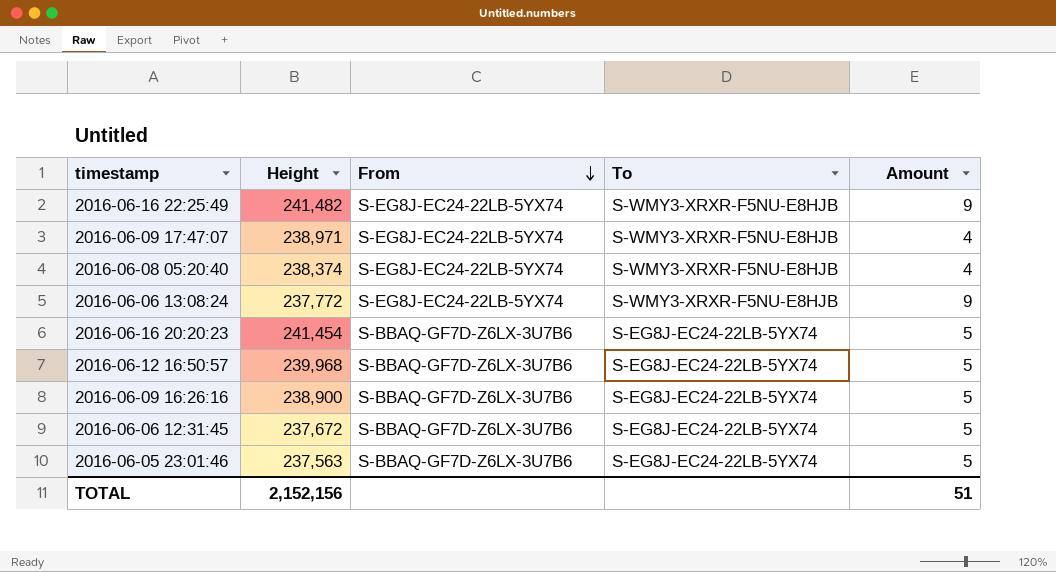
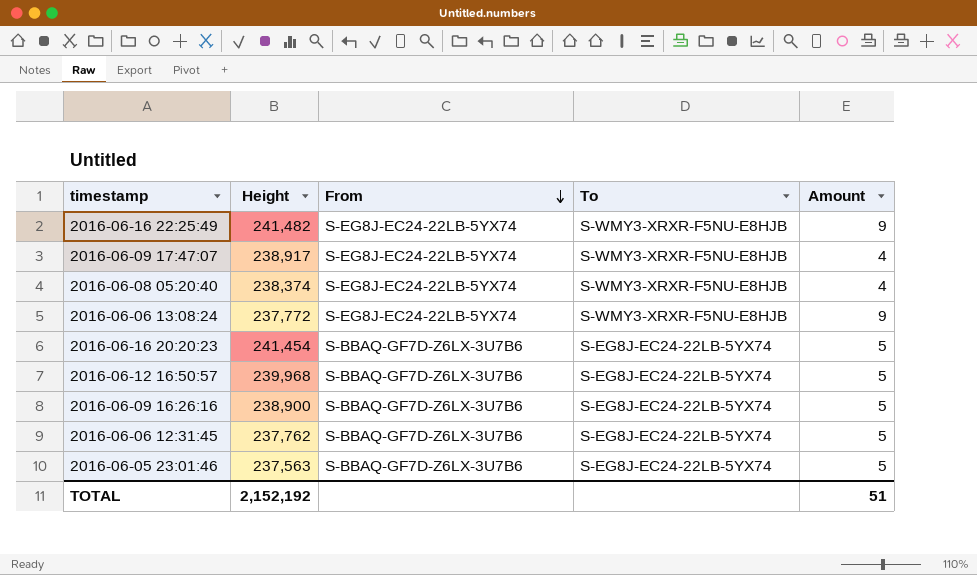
2016-06-09 17:47:07 | Height: 238,971 -> 238,917
2016-06-06 12:31:45 | Height: 237,672 -> 237,762
TOTAL | Height: 2,152,156 -> 2,152,192

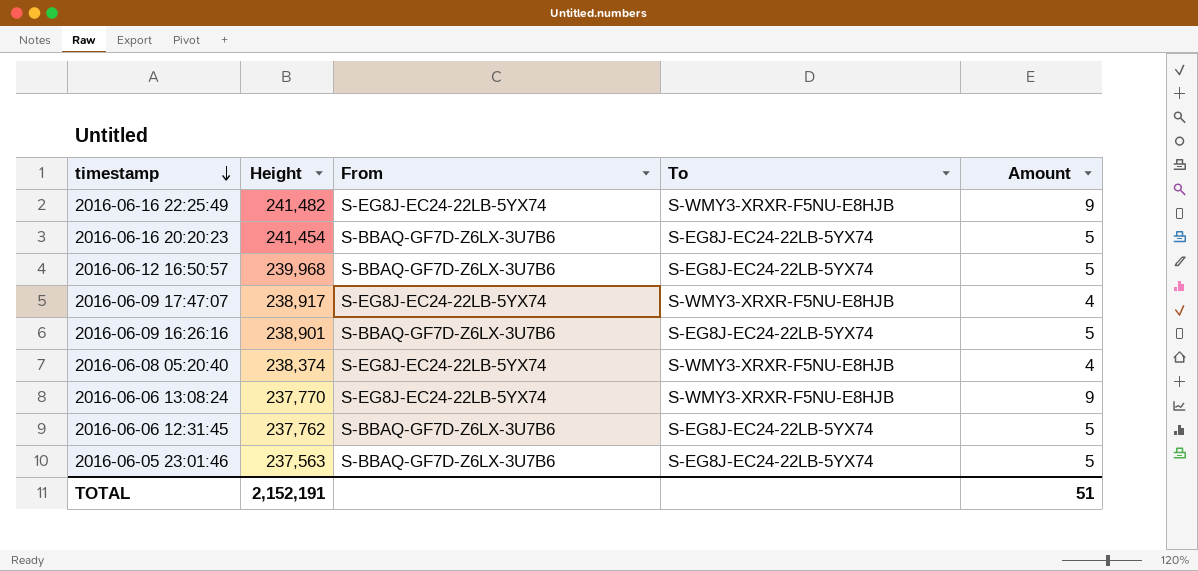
row order: From descending -> timestamp descending
2016-06-09 16:26:16 | Height: 238,900 -> 238,901
2016-06-06 13:08:24 | Height: 237,772 -> 237,770
TOTAL | Height: 2,152,192 -> 2,152,191

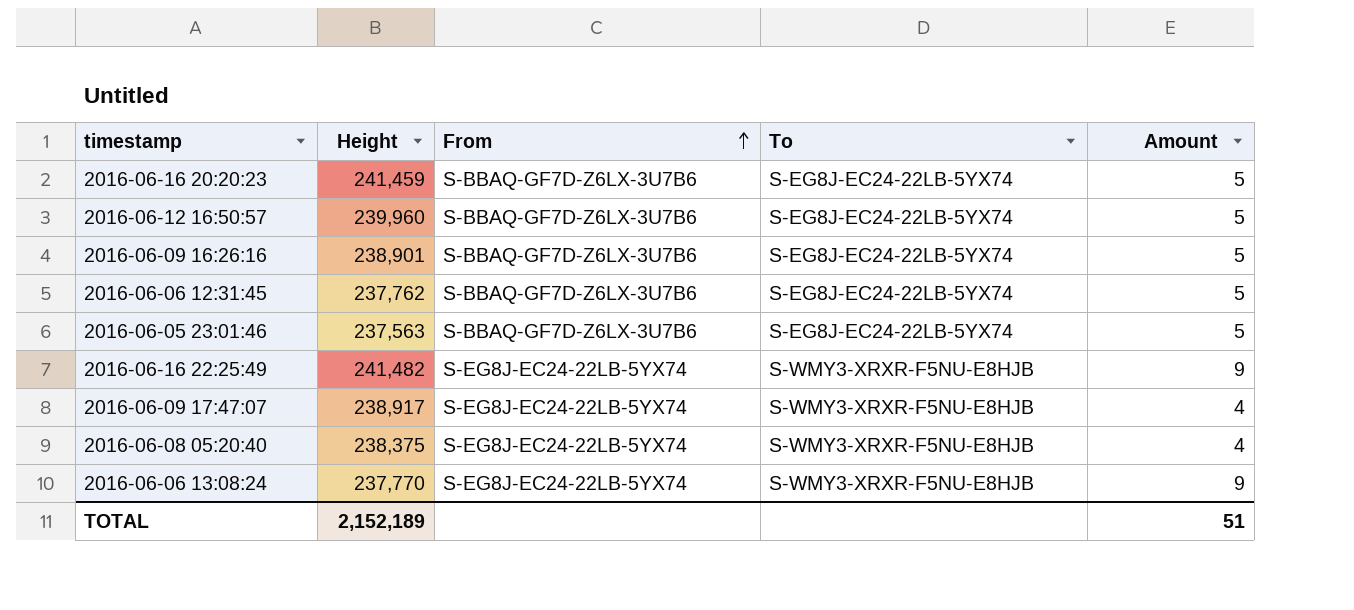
row order: timestamp descending -> From ascending
2016-06-16 20:20:23 | Height: 241,454 -> 241,459
2016-06-12 16:50:57 | Height: 239,968 -> 239,960
2016-06-08 05:20:40 | Height: 238,374 -> 238,375
TOTAL | Height: 2,152,191 -> 2,152,189

